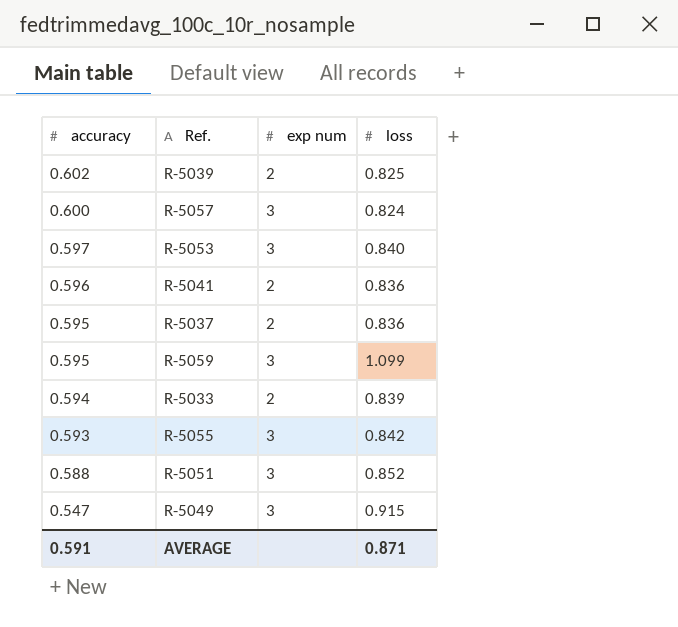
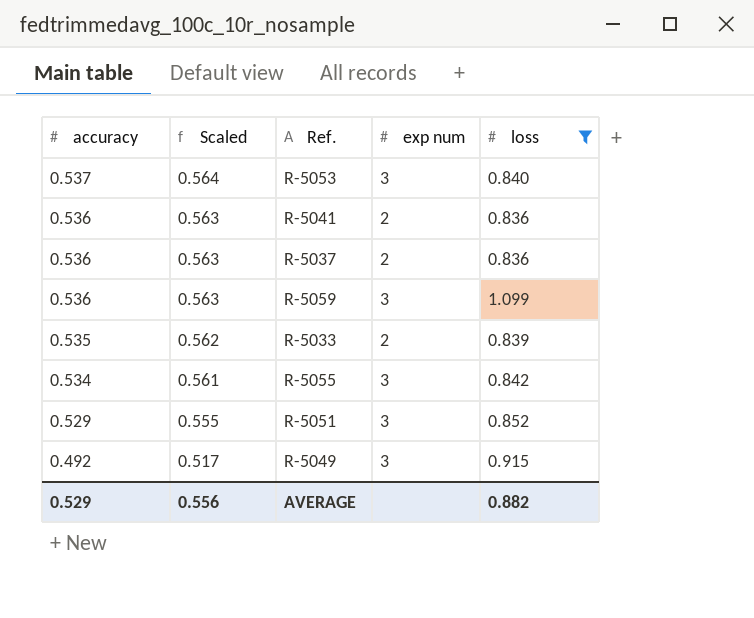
filter: none -> loss >= 0.836
column Scaled | formula: none -> [accuracy] * 1.05
R-5053 | accuracy: 0.597 -> 0.537
R-5041 | accuracy: 0.596 -> 0.536
R-5037 | accuracy: 0.595 -> 0.536
R-5059 | accuracy: 0.595 -> 0.536
R-5033 | accuracy: 0.594 -> 0.535
R-5055 | accuracy: 0.593 -> 0.534
R-5051 | accuracy: 0.588 -> 0.529
R-5049 | accuracy: 0.547 -> 0.492
AVERAGE | accuracy: 0.591 -> 0.529
AVERAGE | loss: 0.871 -> 0.882

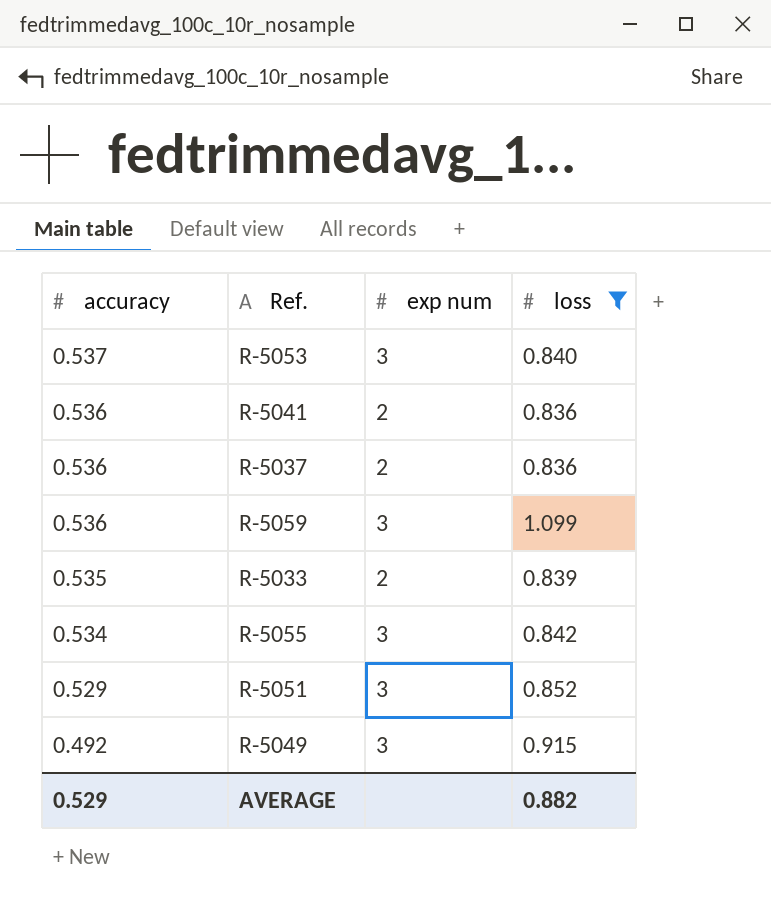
column Scaled | formula: [accuracy] * 1.05 -> none

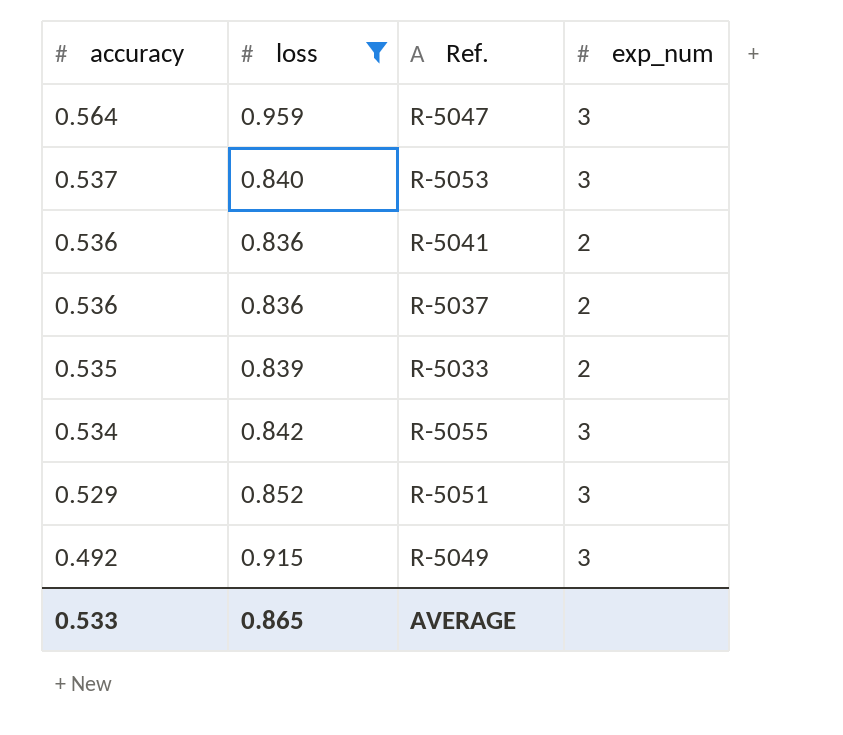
column loss | position: 4 -> 2
column name: exp num -> exp_num
row R-5059: 0.536 | 3 | 1.099 -> none
row R-5047: none -> 0.564 | 0.959 | 3
AVERAGE | accuracy: 0.529 -> 0.533
AVERAGE | loss: 0.882 -> 0.865

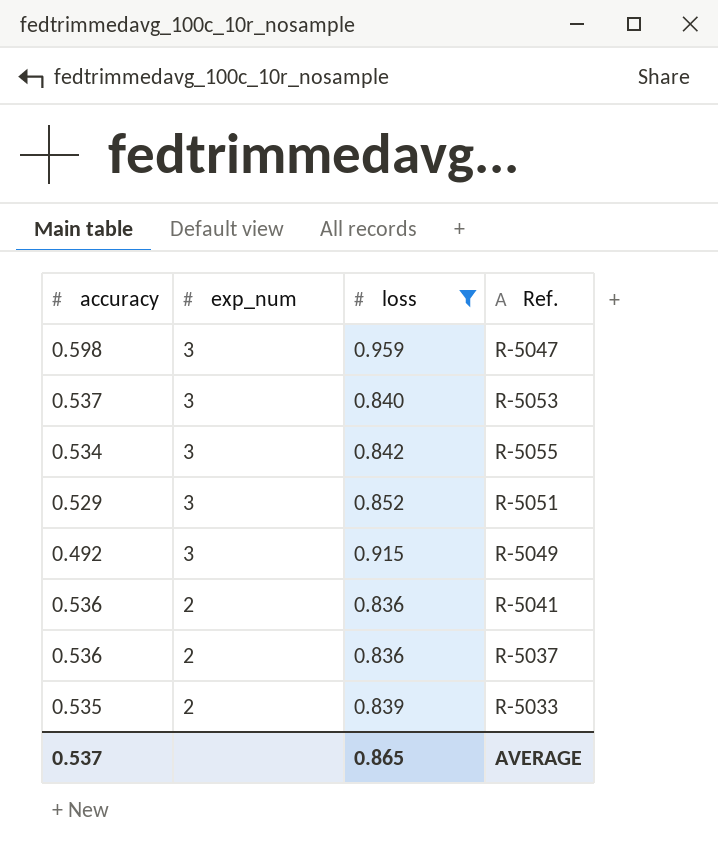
row order: accuracy descending -> exp_num descending
column exp_num | position: 4 -> 2
R-5047 | accuracy: 0.564 -> 0.598
AVERAGE | accuracy: 0.533 -> 0.537

